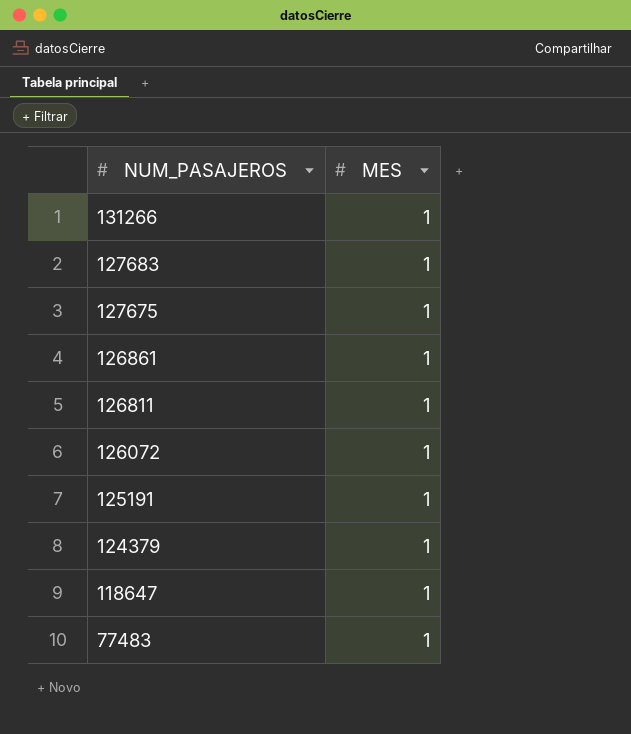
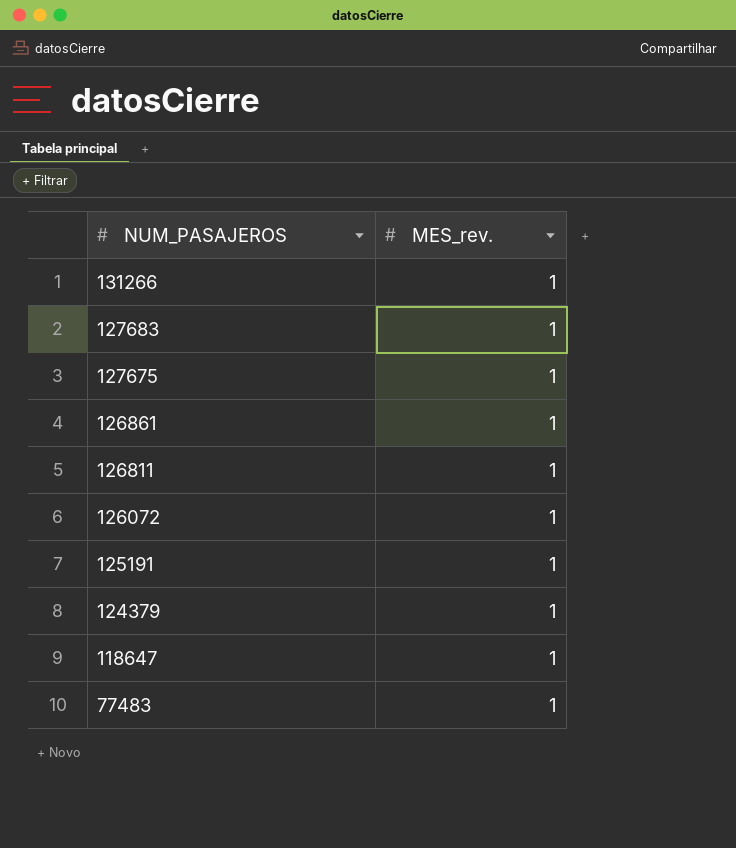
column name: MES -> MES_rev.

